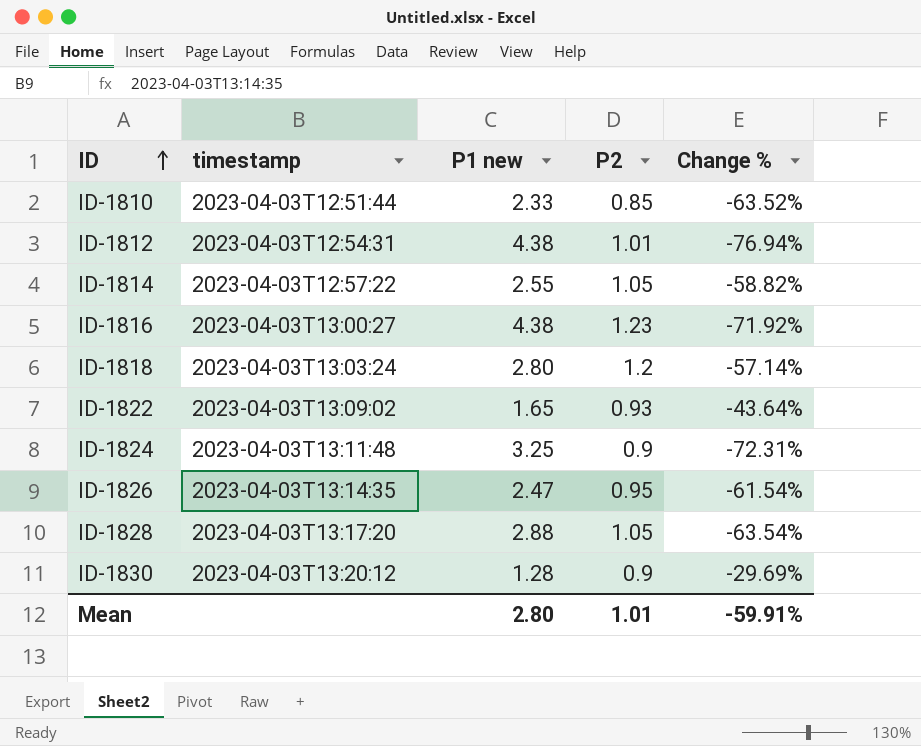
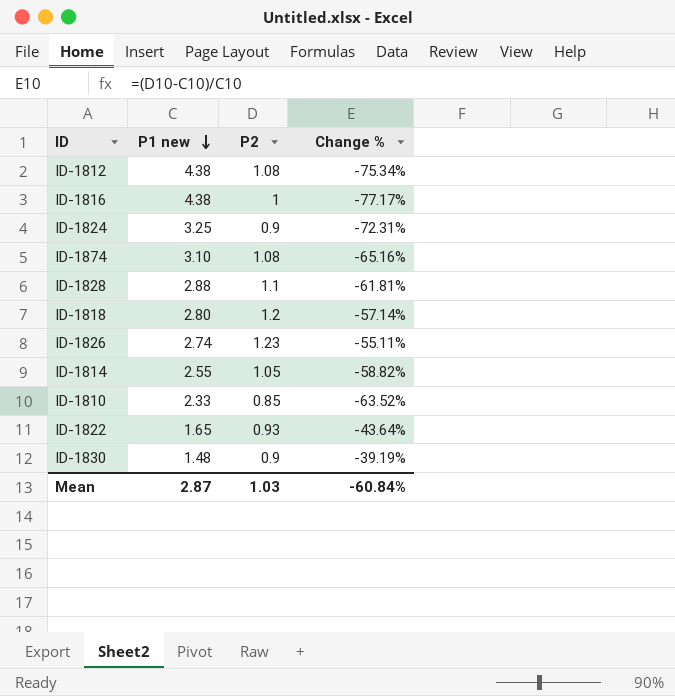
row order: ID ascending -> P1 new descending
column timestamp | position: 2 -> none
ID-1812 | P2: 1.01 -> 1.08
ID-1812 | Change %: -76.94% -> -75.34%
ID-1816 | P2: 1.23 -> 1
ID-1816 | Change %: -71.92% -> -77.17%
row ID-1874: none -> 3.10 | 1.08 | -65.16%
ID-1828 | P2: 1.05 -> 1.1
ID-1828 | Change %: -63.54% -> -61.81%
ID-1826 | P1 new: 2.47 -> 2.74
ID-1826 | P2: 0.95 -> 1.23
ID-1826 | Change %: -61.54% -> -55.11%
ID-1830 | P1 new: 1.28 -> 1.48
ID-1830 | Change %: -29.69% -> -39.19%
Mean | P1 new: 2.80 -> 2.87
Mean | P2: 1.01 -> 1.03
Mean | Change %: -59.91% -> -60.84%

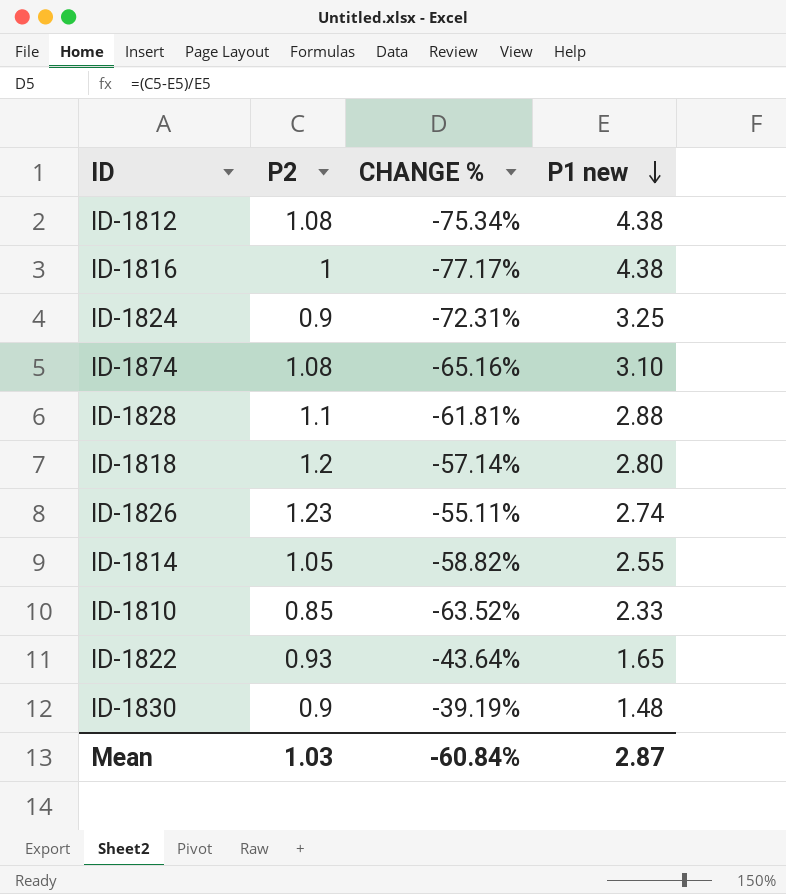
column name: Change % -> CHANGE %
column P1 new | position: 2 -> 4

